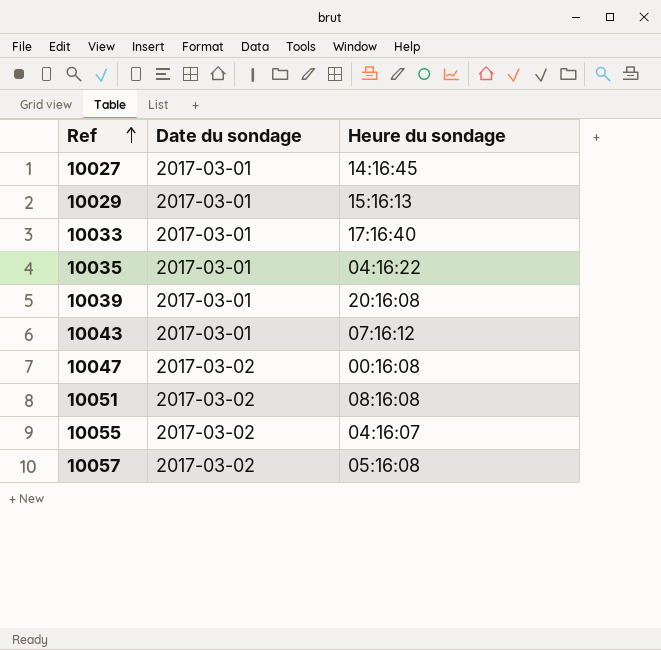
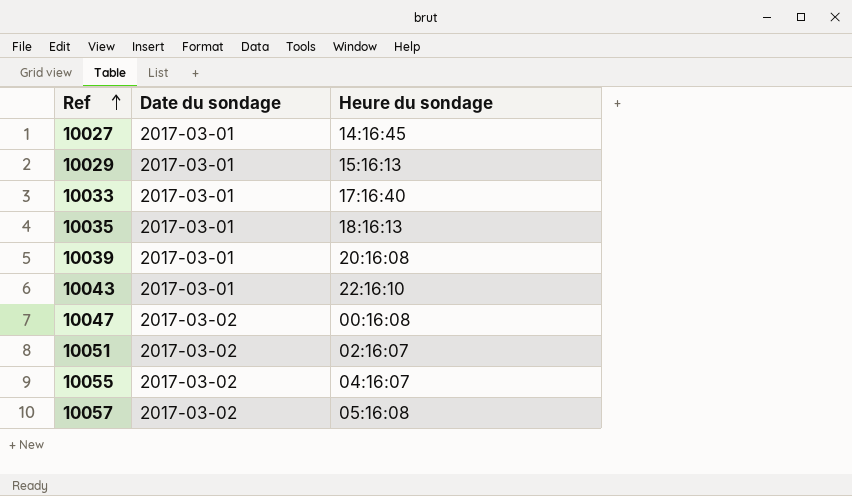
10035 | Heure du sondage: 04:16:22 -> 18:16:13
10043 | Heure du sondage: 07:16:12 -> 22:16:10
10051 | Heure du sondage: 08:16:08 -> 02:16:07

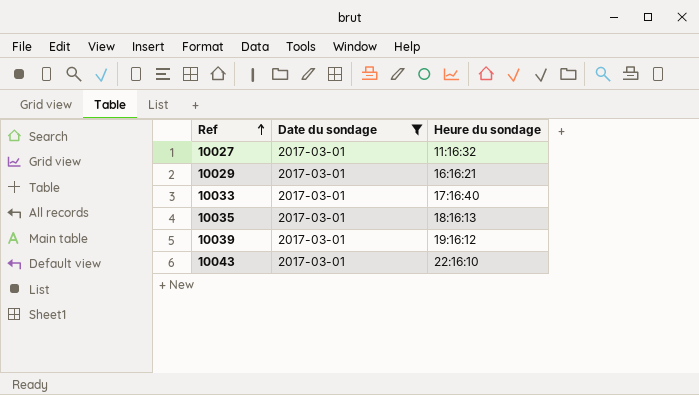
filter: none -> Date du sondage = 2017-03-01
10027 | Heure du sondage: 14:16:45 -> 11:16:32
10029 | Heure du sondage: 15:16:13 -> 16:16:21
10039 | Heure du sondage: 20:16:08 -> 19:16:12

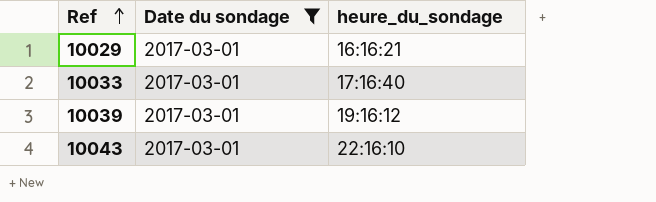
column name: Heure du sondage -> heure_du_sondage
row 10027: 2017-03-01 | 11:16:32 -> none
row 10035: 2017-03-01 | 18:16:13 -> none

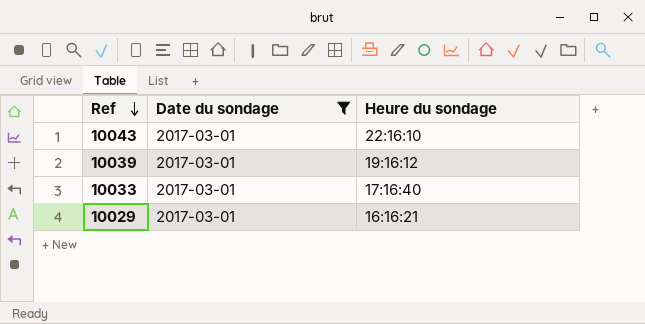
row order: Ref ascending -> Ref descending
column name: heure_du_sondage -> Heure du sondage

